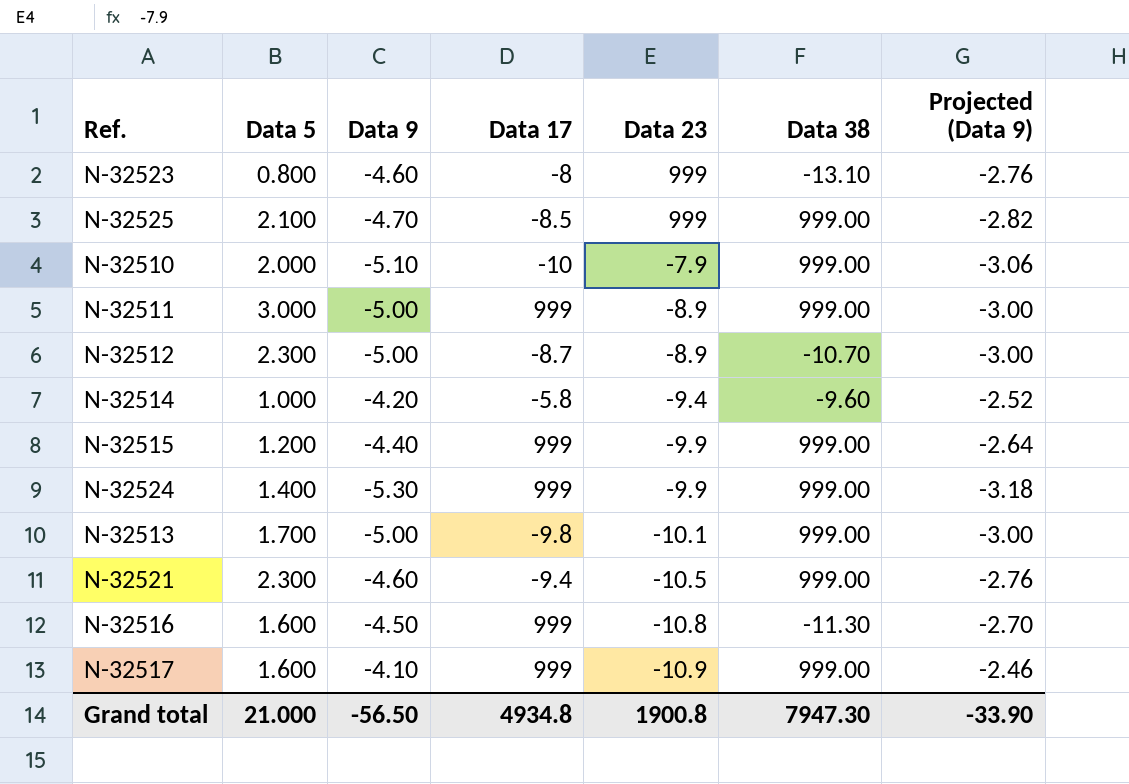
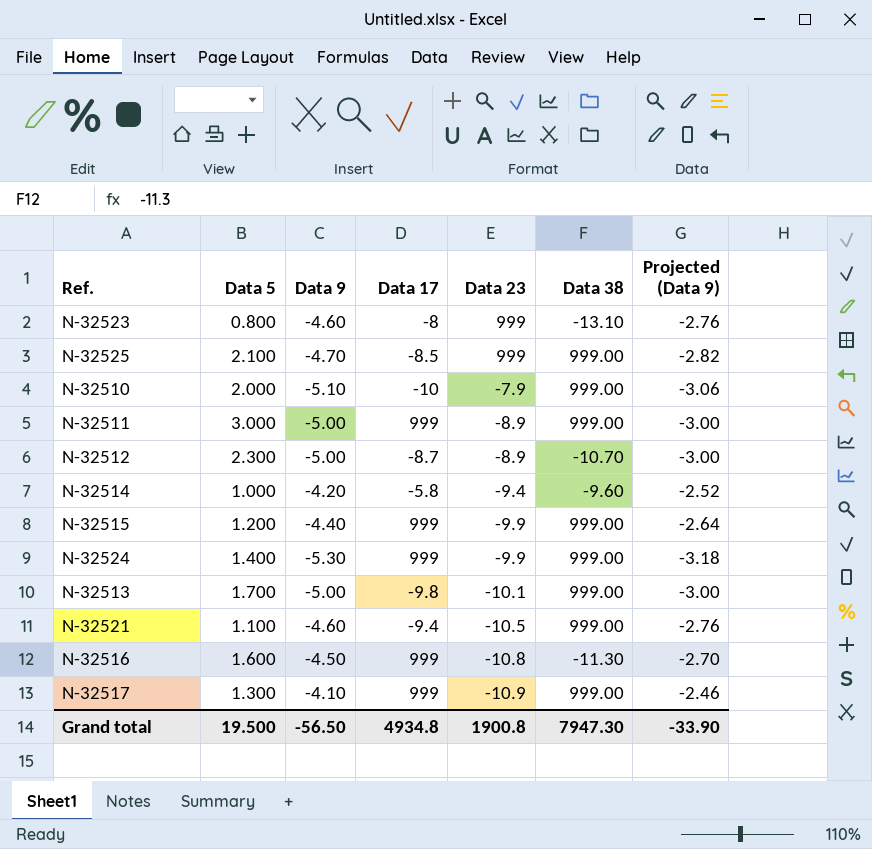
N-32521 | Data 5: 2.300 -> 1.100
N-32517 | Data 5: 1.600 -> 1.300
Grand total | Data 5: 21.000 -> 19.500

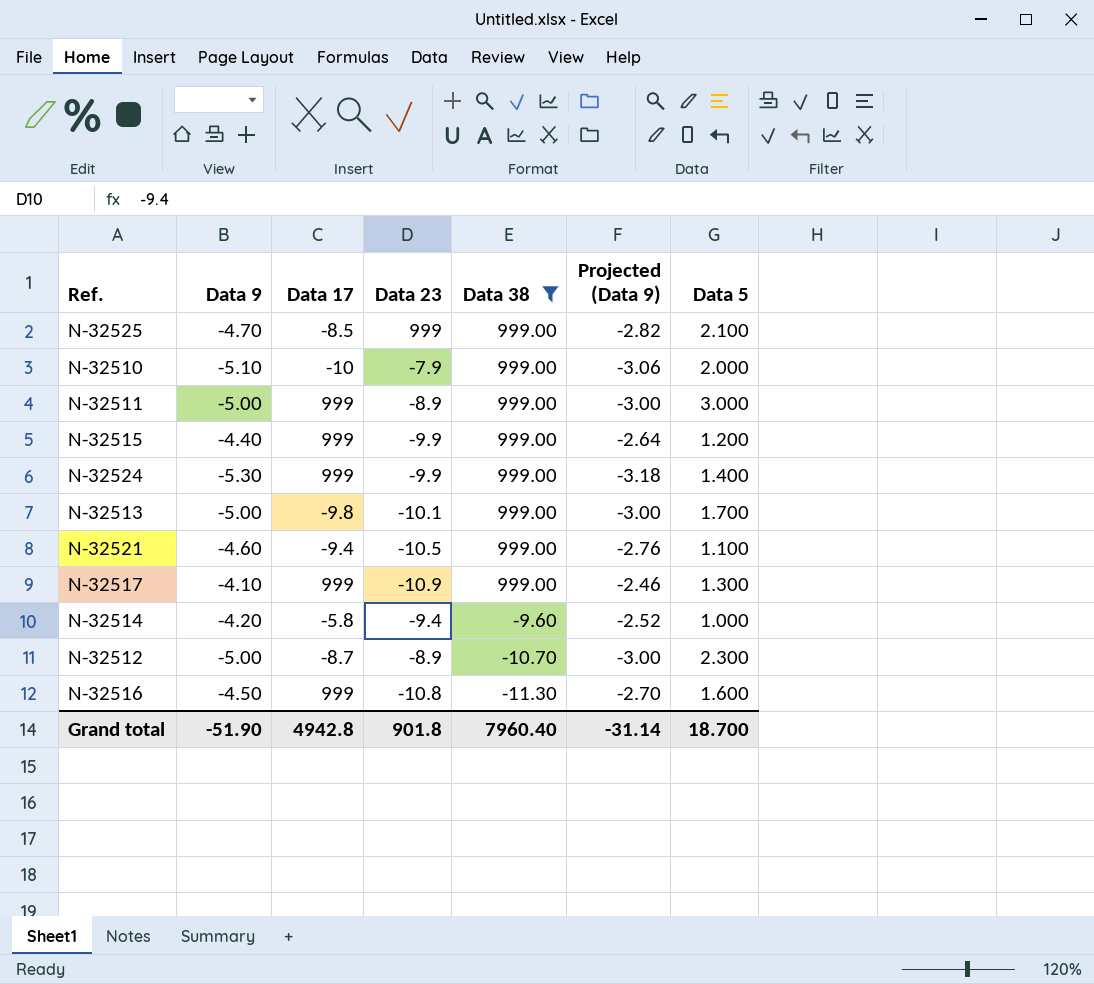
filter: none -> Data 38 != -13.10
row order: Data 23 descending -> Data 38 descending
column Data 5 | position: 2 -> 7
Grand total | Data 9: -56.50 -> -51.90
Grand total | Data 17: 4934.8 -> 4942.8
Grand total | Data 23: 1900.8 -> 901.8
Grand total | Data 38: 7947.30 -> 7960.40
Grand total | Projected (Data 9): -33.90 -> -31.14
Grand total | Data 5: 19.500 -> 18.700

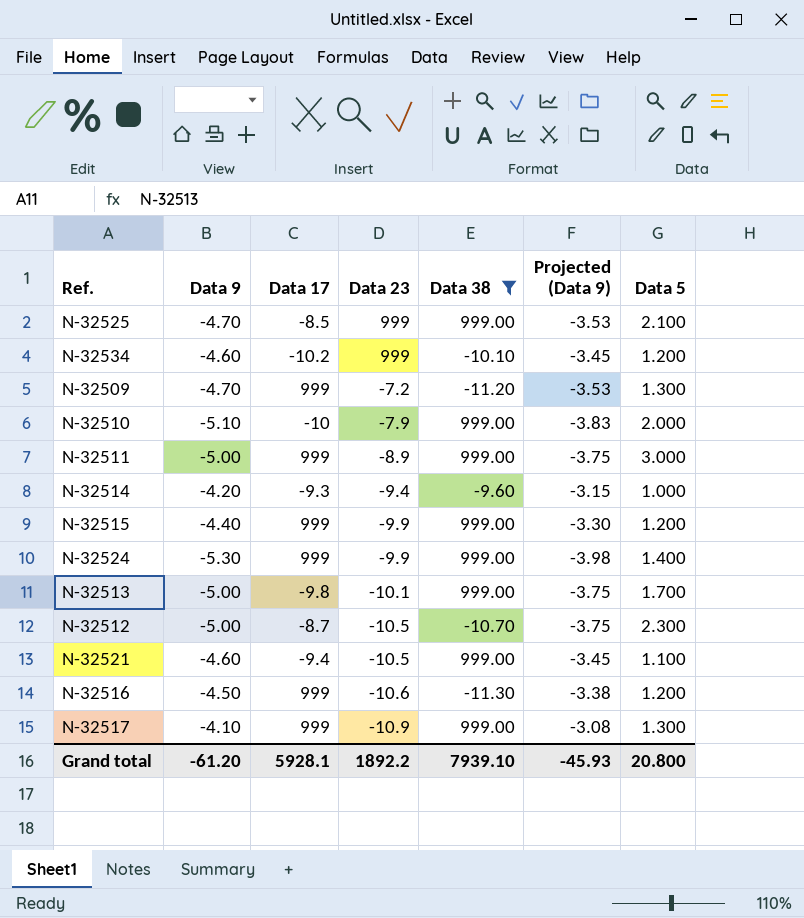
row order: Data 38 descending -> Data 23 descending
column Projected (Data 9) | formula: [Data 9] * 0.6 -> [Data 9] * 0.75
row N-32534: none -> -4.60 | -10.2 | 999 | -10.10 | -3.45 | 1.200
row N-32509: none -> -4.70 | 999 | -7.2 | -11.20 | -3.53 | 1.300
N-32514 | Data 17: -5.8 -> -9.3
N-32512 | Data 23: -8.9 -> -10.5
N-32516 | Data 23: -10.8 -> -10.6
N-32516 | Data 5: 1.600 -> 1.200
Grand total | Data 9: -51.90 -> -61.20
Grand total | Data 17: 4942.8 -> 5928.1
Grand total | Data 23: 901.8 -> 1892.2
Grand total | Data 38: 7960.40 -> 7939.10
Grand total | Projected (Data 9): -31.14 -> -45.93
Grand total | Data 5: 18.700 -> 20.800

